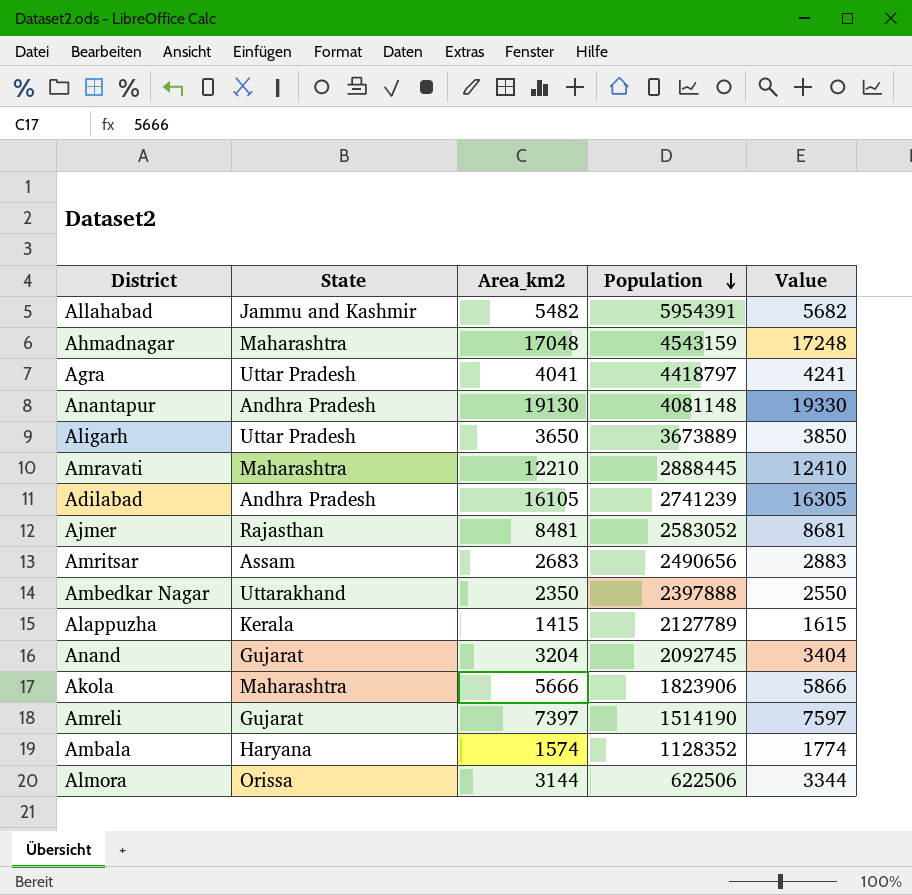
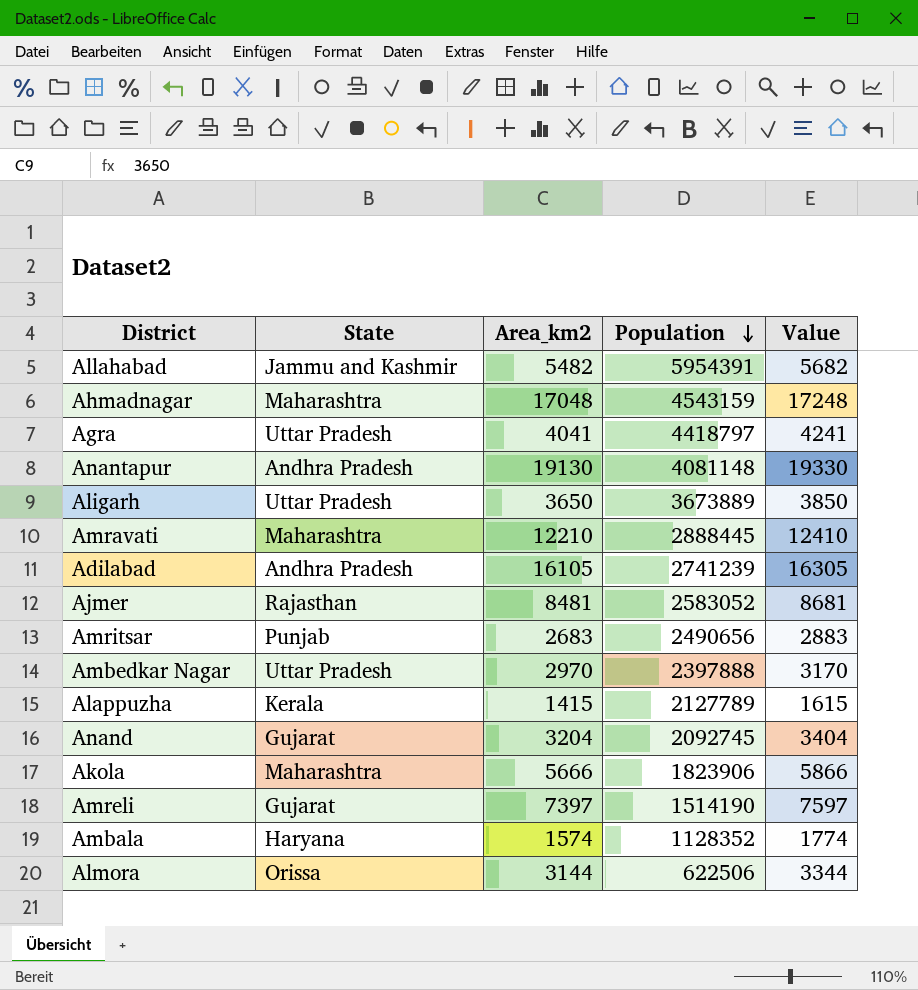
Amritsar | State: Assam -> Punjab
Ambedkar Nagar | State: Uttarakhand -> Uttar Pradesh
Ambedkar Nagar | Area_km2: 2350 -> 2970
Ambedkar Nagar | Value: 2550 -> 3170

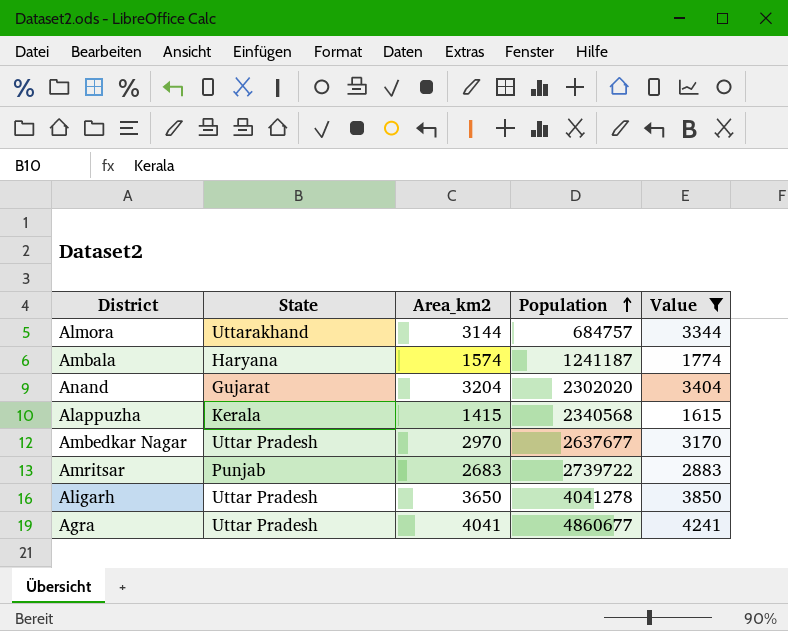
filter: none -> Value <= 4241
row order: Population descending -> Population ascending
Almora | State: Orissa -> Uttarakhand
Almora | Population: 622506 -> 684757
Ambala | Population: 1128352 -> 1241187
Anand | Population: 2092745 -> 2302020
Alappuzha | Population: 2127789 -> 2340568
Ambedkar Nagar | Population: 2397888 -> 2637677
Amritsar | Population: 2490656 -> 2739722
Aligarh | Population: 3673889 -> 4041278
Agra | Population: 4418797 -> 4860677

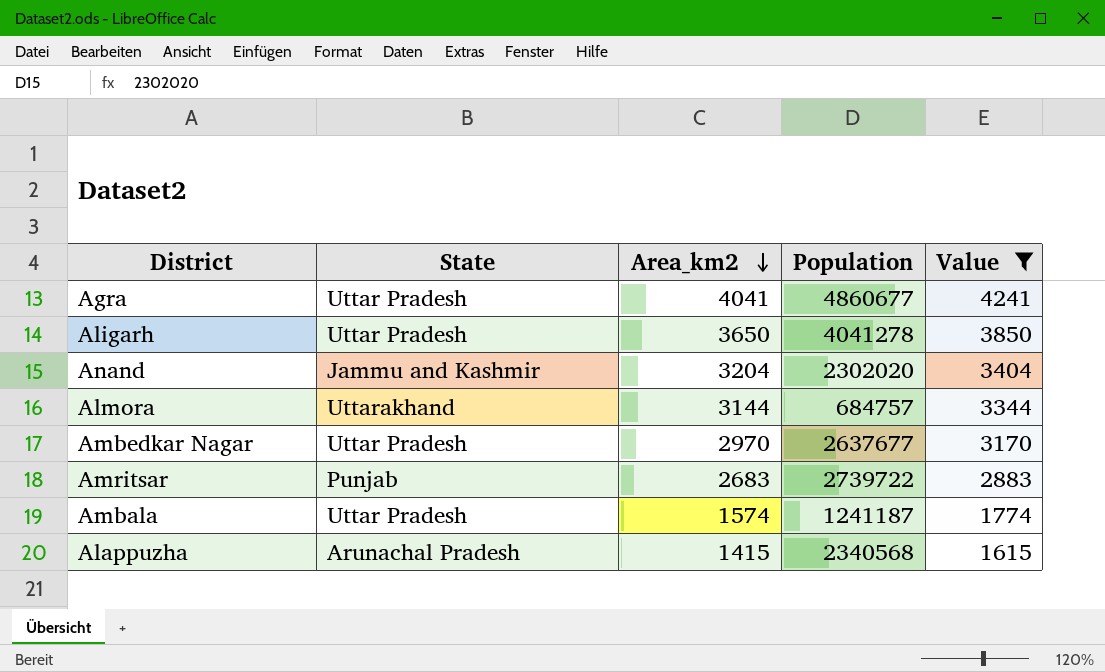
row order: Population ascending -> Area_km2 descending
Anand | State: Gujarat -> Jammu and Kashmir
Ambala | State: Haryana -> Uttar Pradesh
Alappuzha | State: Kerala -> Arunachal Pradesh

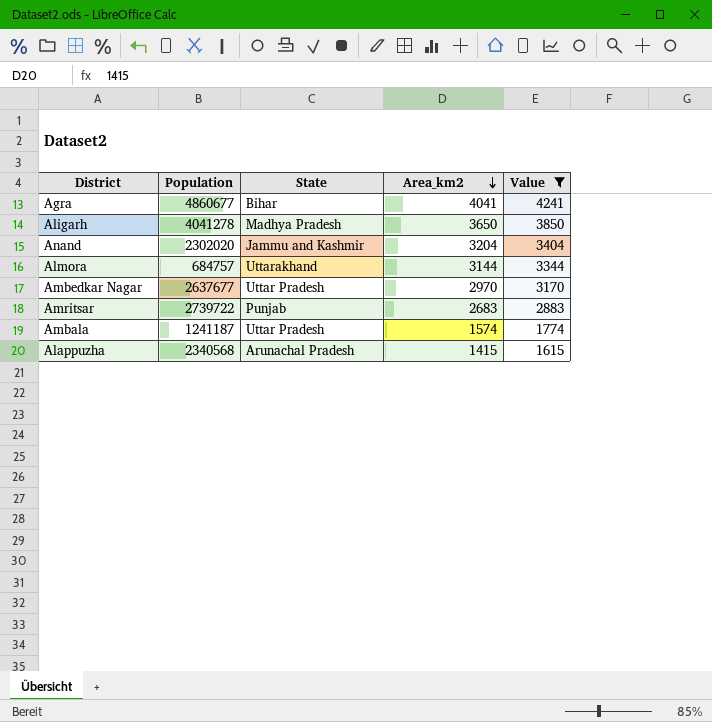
column Population | position: 4 -> 2
Agra | State: Uttar Pradesh -> Bihar
Aligarh | State: Uttar Pradesh -> Madhya Pradesh

